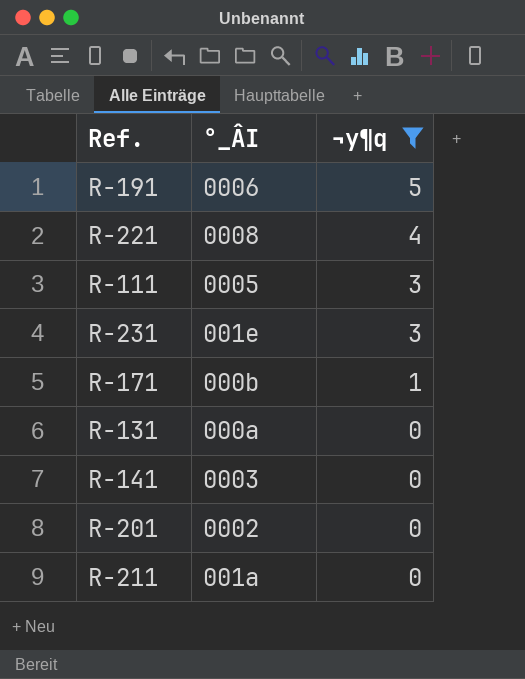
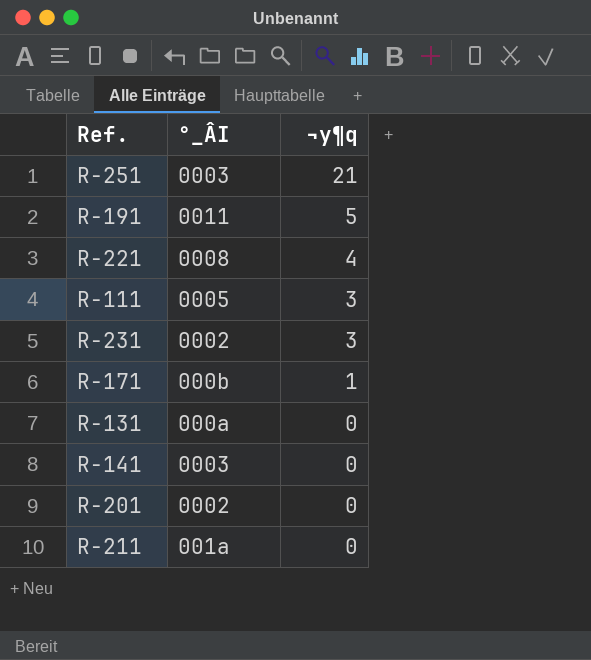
filter: ¬y¶q != 21 -> none
R-191 | °_ÂI: 0006 -> 0011
R-231 | °_ÂI: 001e -> 0002

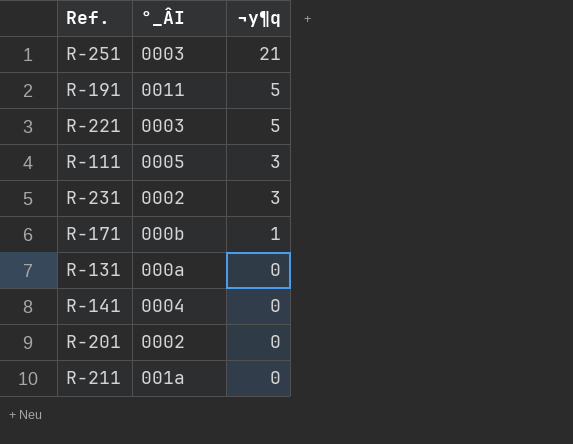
R-221 | °_ÂI: 0008 -> 0003
R-221 | ¬y¶q: 4 -> 5
R-141 | °_ÂI: 0003 -> 0004

